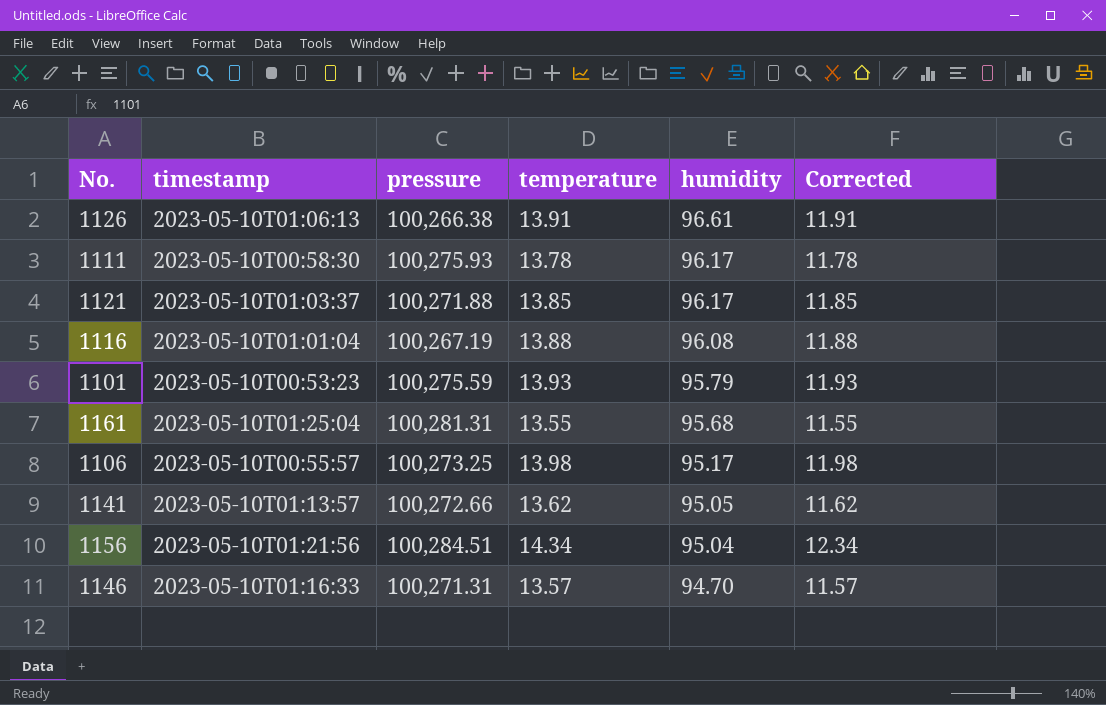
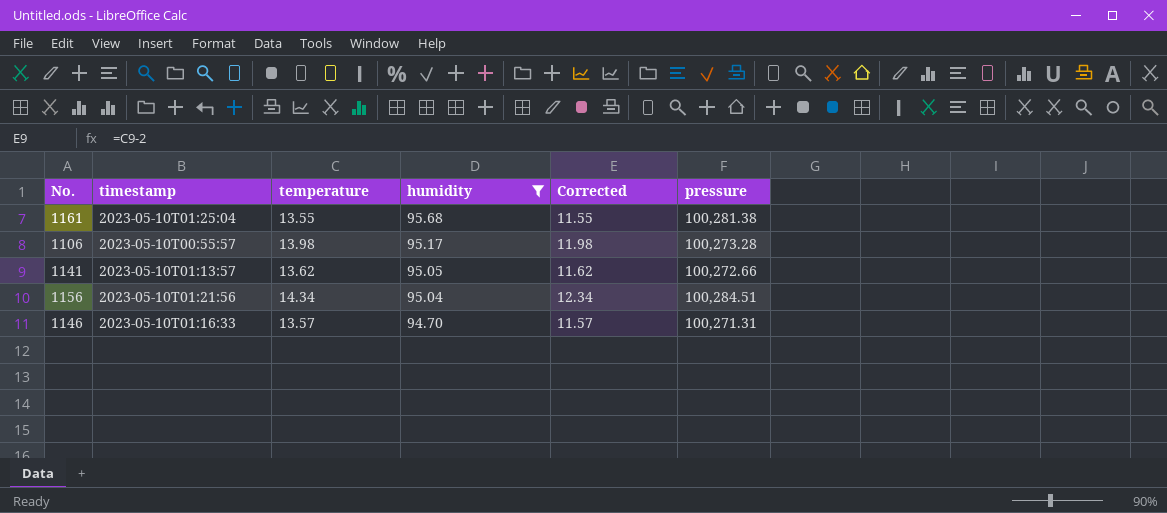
filter: none -> humidity <= 95.68
column pressure | position: 3 -> 6
1161 | pressure: 100,281.31 -> 100,281.38
1106 | pressure: 100,273.25 -> 100,273.28

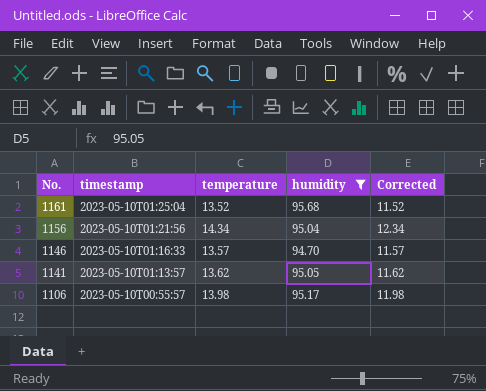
row order: humidity descending -> No. descending
column pressure | position: 6 -> none
1161 | temperature: 13.55 -> 13.52
1161 | Corrected: 11.55 -> 11.52

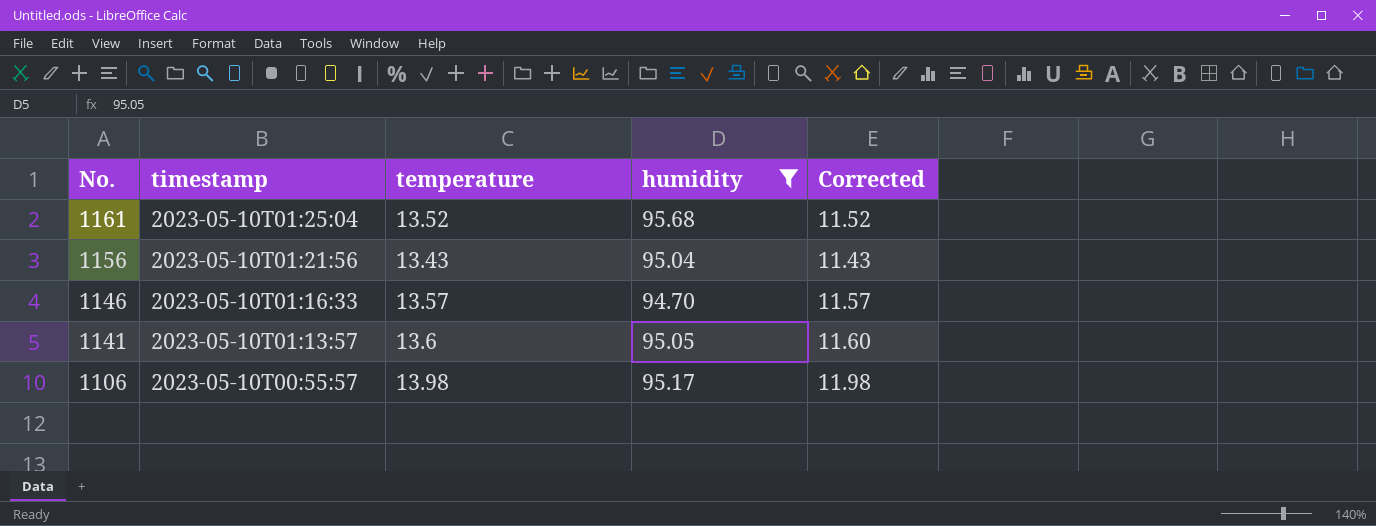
1156 | temperature: 14.34 -> 13.43
1156 | Corrected: 12.34 -> 11.43
1141 | temperature: 13.62 -> 13.6
1141 | Corrected: 11.62 -> 11.60

